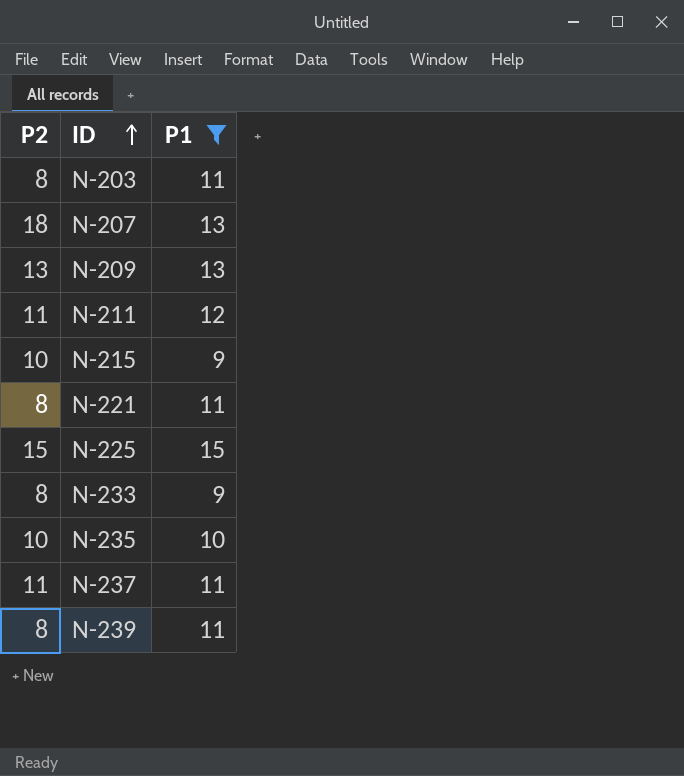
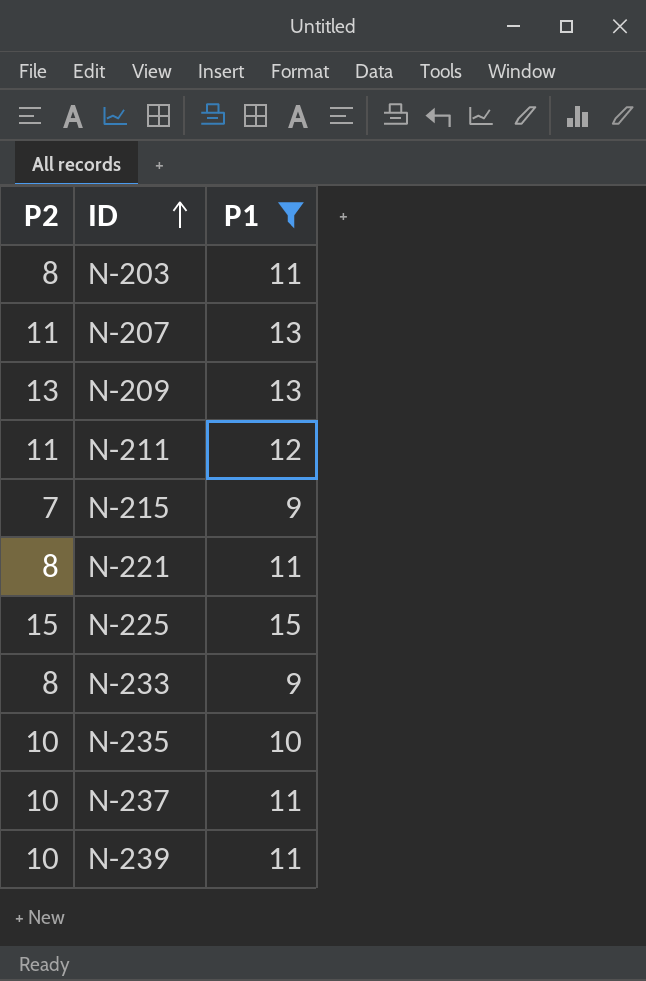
N-207 | P2: 18 -> 11
N-215 | P2: 10 -> 7
N-237 | P2: 11 -> 10
N-239 | P2: 8 -> 10

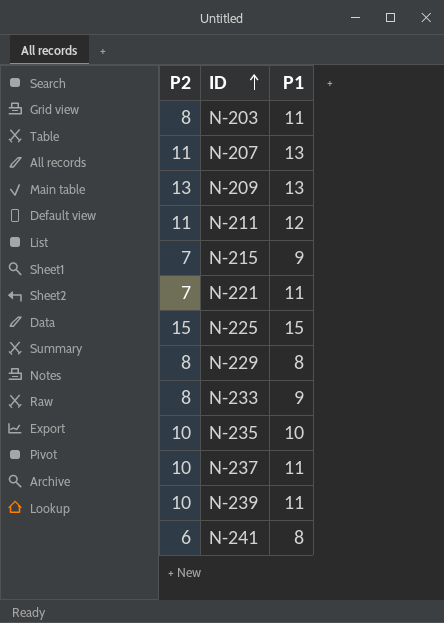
filter: P1 != 8 -> none
N-221 | P2: 8 -> 7

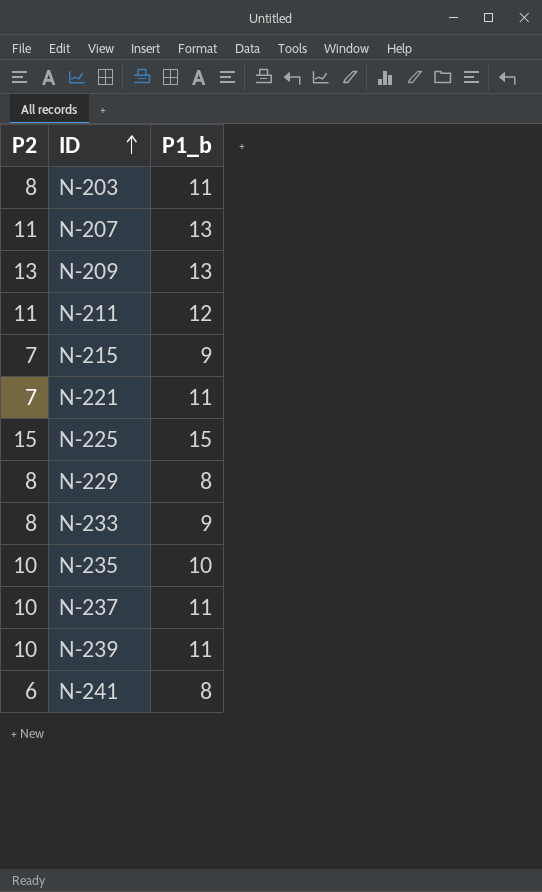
column name: P1 -> P1_b

